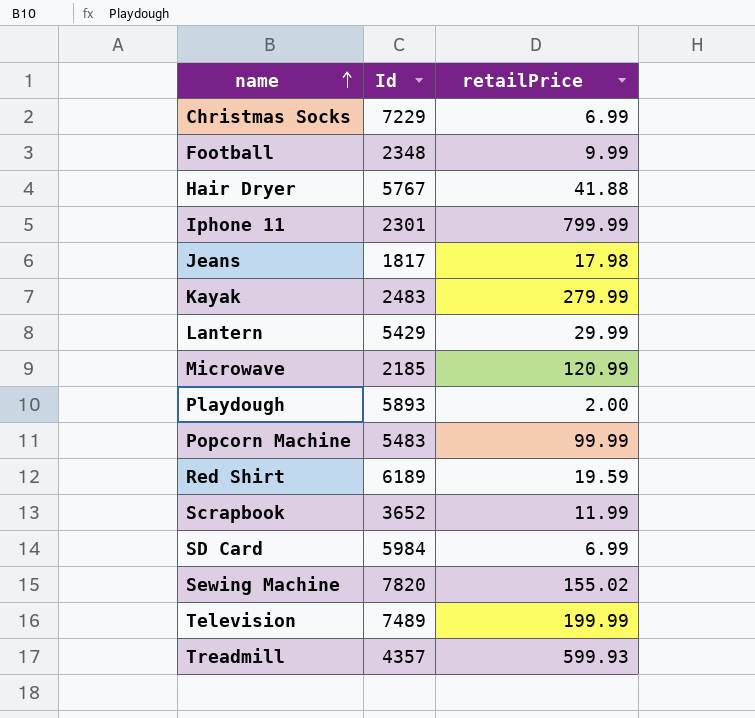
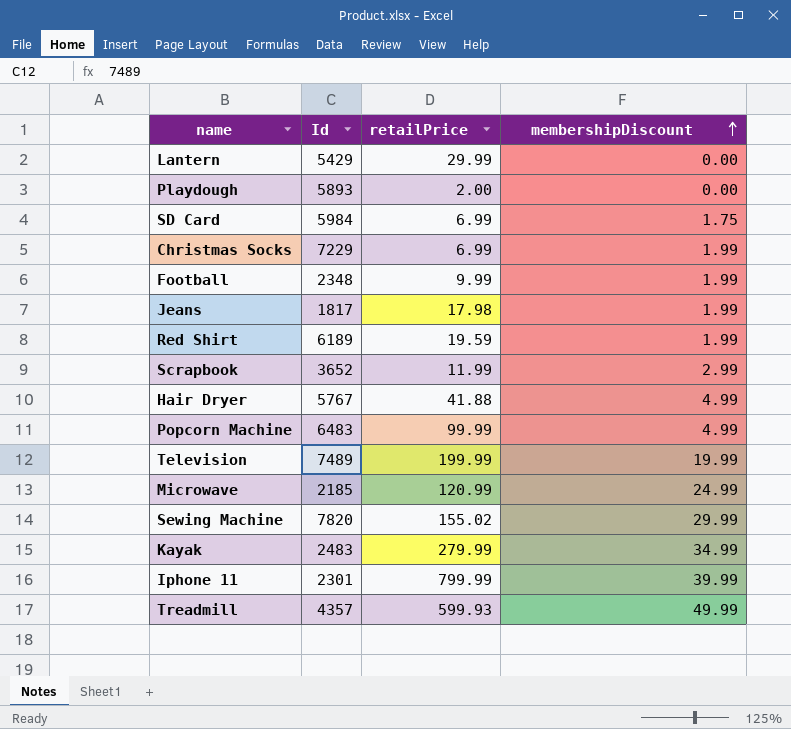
row order: name ascending -> membershipDiscount ascending
column membershipDiscount | position: none -> 4
Popcorn Machine | Id: 5483 -> 6483

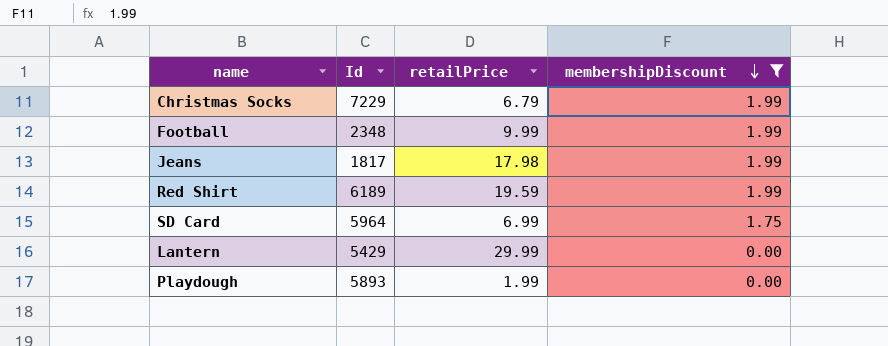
filter: none -> membershipDiscount <= 1.99
row order: membershipDiscount ascending -> membershipDiscount descending
Christmas Socks | retailPrice: 6.99 -> 6.79
SD Card | Id: 5984 -> 5964
Playdough | retailPrice: 2.00 -> 1.99

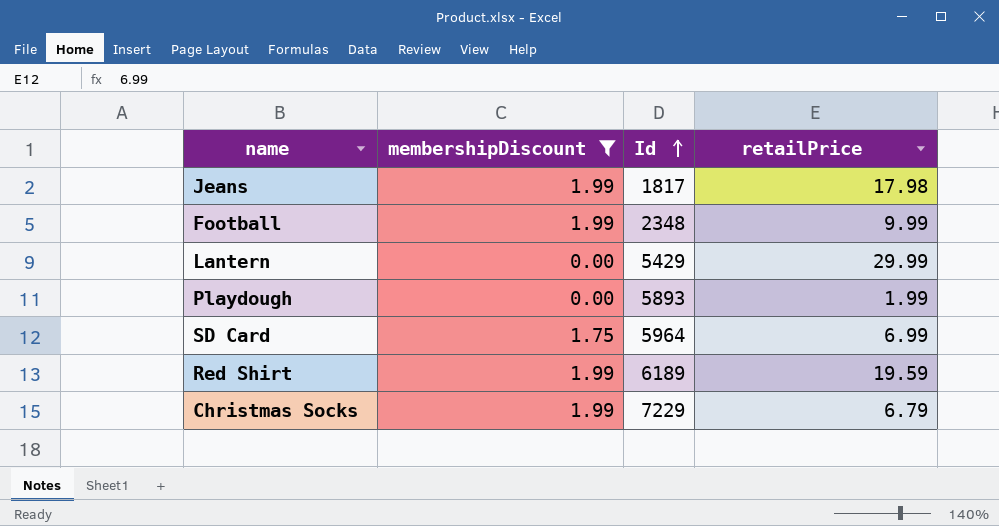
row order: membershipDiscount descending -> Id ascending
column membershipDiscount | position: 4 -> 2

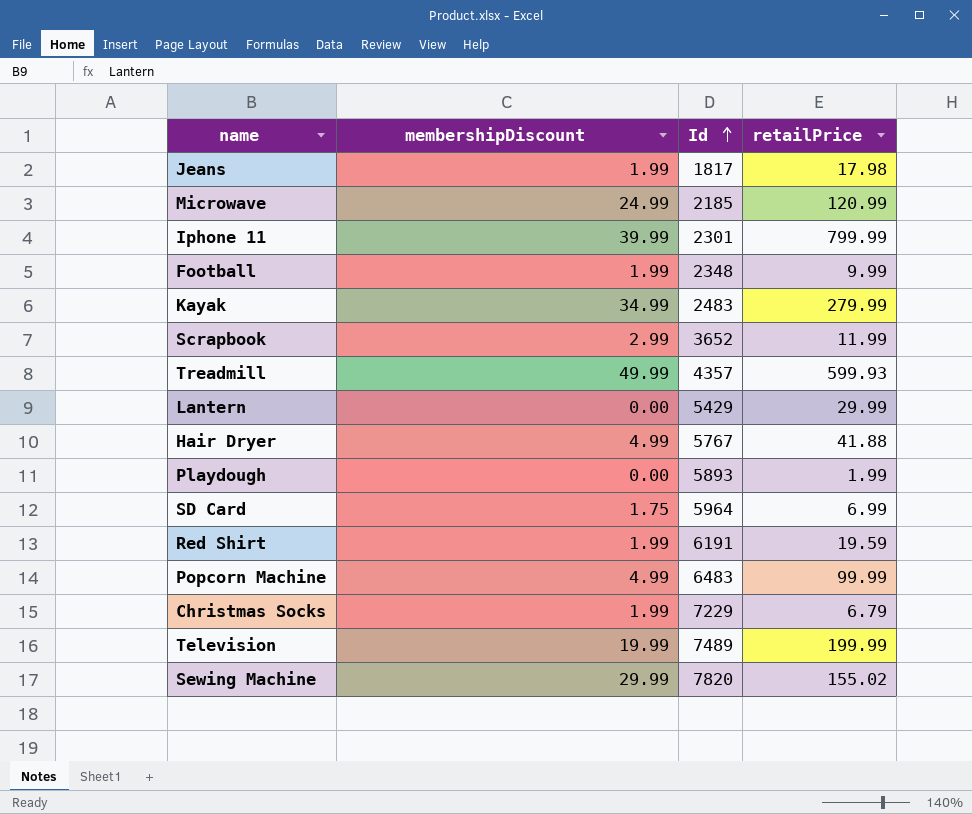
filter: membershipDiscount <= 1.99 -> none
Red Shirt | Id: 6189 -> 6191

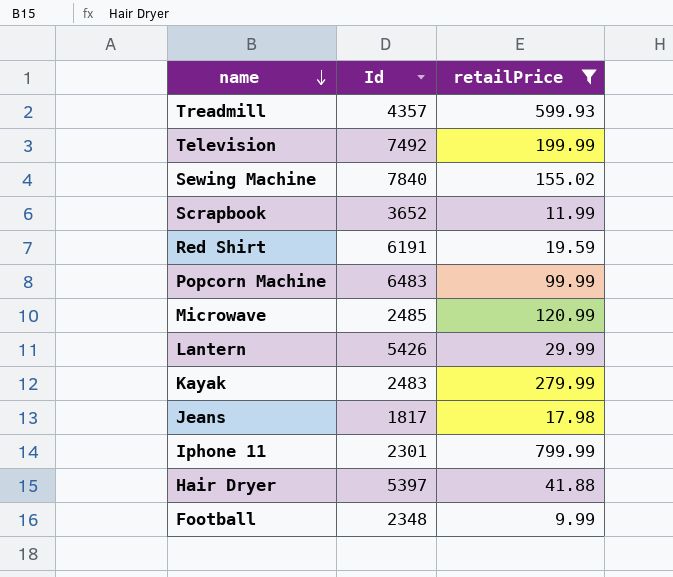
filter: none -> retailPrice >= 9.99
row order: Id ascending -> name descending
column membershipDiscount | position: 2 -> none
Television | Id: 7489 -> 7492
Sewing Machine | Id: 7820 -> 7840
Microwave | Id: 2185 -> 2485
Lantern | Id: 5429 -> 5426
Hair Dryer | Id: 5767 -> 5397

